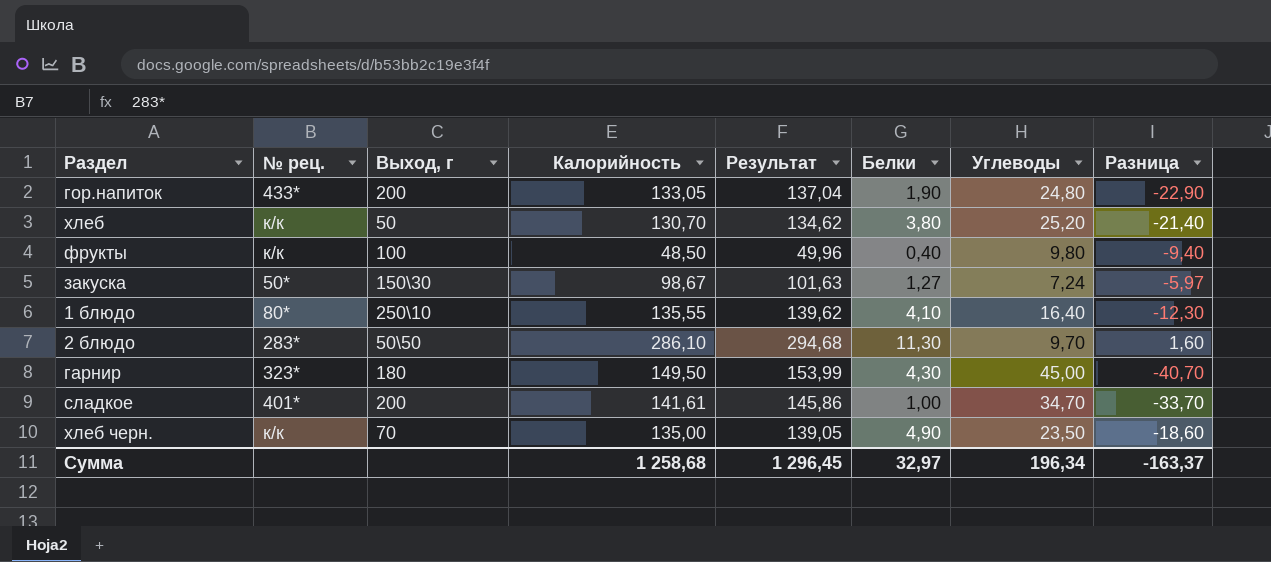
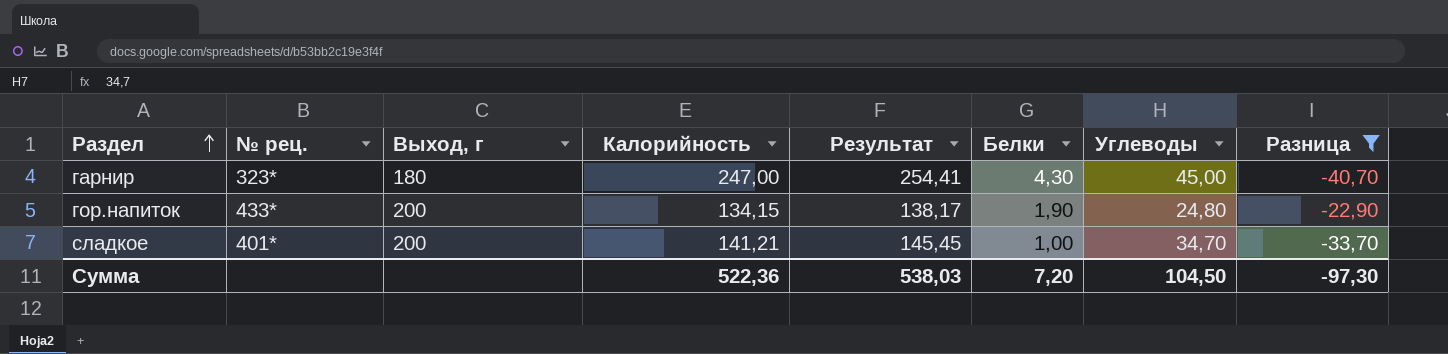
filter: none -> Разница <= -22,90
row order: none -> Раздел ascending
гарнир | Калорийность: 149,50 -> 247,00
гарнир | Результат: 153,99 -> 254,41
гор.напиток | Калорийность: 133,05 -> 134,15
гор.напиток | Результат: 137,04 -> 138,17
сладкое | Калорийность: 141,61 -> 141,21
сладкое | Результат: 145,86 -> 145,45
Сумма | Калорийность: 1 258,68 -> 522,36
Сумма | Результат: 1 296,45 -> 538,03
Сумма | Белки: 32,97 -> 7,20
Сумма | Углеводы: 196,34 -> 104,50
Сумма | Разница: -163,37 -> -97,30

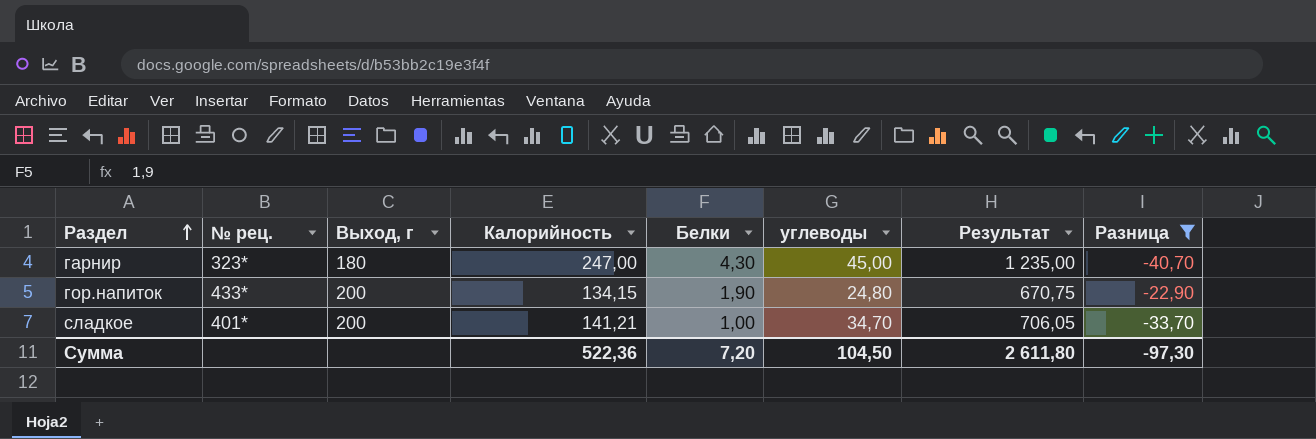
column name: Углеводы -> углеводы
column Результат | formula: [Калорийность] * 1,03 -> [Калорийность] * 5
column Результат | position: 5 -> 7
Сумма | Результат: 538,03 -> 2 611,80

